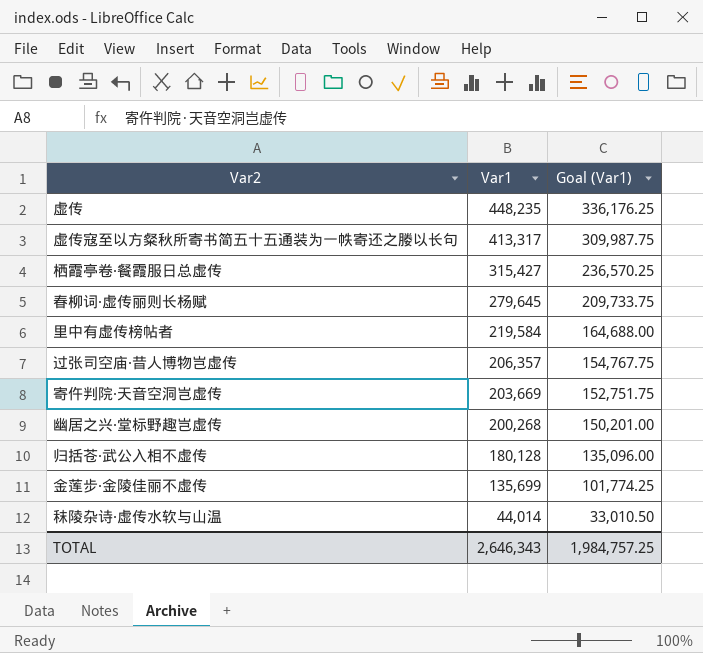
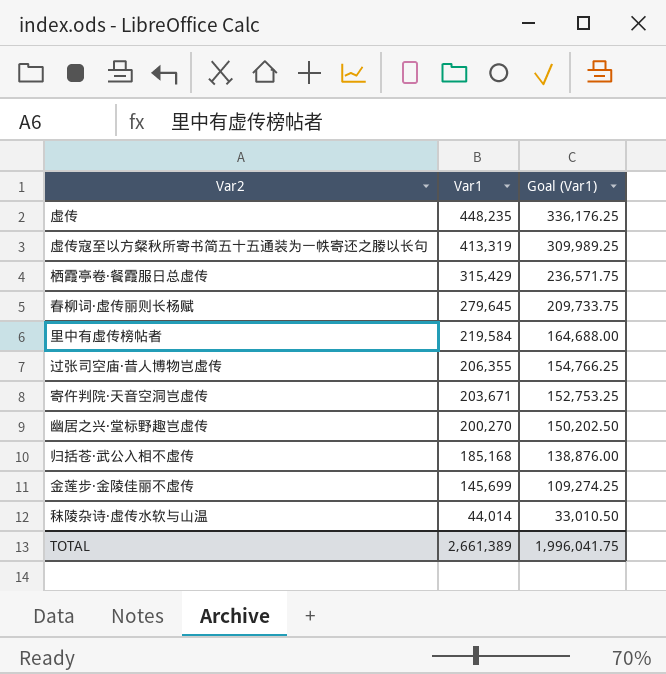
虚传寇至以方粲秋所寄书简五十五通装为一帙寄还之媵以长句 | Var1: 413,317 -> 413,319
虚传寇至以方粲秋所寄书简五十五通装为一帙寄还之媵以长句 | Goal (Var1): 309,987.75 -> 309,989.25
栖霞亭卷·餐霞服日总虚传 | Var1: 315,427 -> 315,429
栖霞亭卷·餐霞服日总虚传 | Goal (Var1): 236,570.25 -> 236,571.75
过张司空庙·昔人博物岂虚传 | Var1: 206,357 -> 206,355
过张司空庙·昔人博物岂虚传 | Goal (Var1): 154,767.75 -> 154,766.25
寄仵判院·天音空洞岂虚传 | Var1: 203,669 -> 203,671
寄仵判院·天音空洞岂虚传 | Goal (Var1): 152,751.75 -> 152,753.25
幽居之兴·堂标野趣岂虚传 | Var1: 200,268 -> 200,270
幽居之兴·堂标野趣岂虚传 | Goal (Var1): 150,201.00 -> 150,202.50
归括苍·武公入相不虚传 | Var1: 180,128 -> 185,168
归括苍·武公入相不虚传 | Goal (Var1): 135,096.00 -> 138,876.00
金莲步·金陵佳丽不虚传 | Var1: 135,699 -> 145,699
金莲步·金陵佳丽不虚传 | Goal (Var1): 101,774.25 -> 109,274.25
TOTAL | Var1: 2,646,343 -> 2,661,389
TOTAL | Goal (Var1): 1,984,757.25 -> 1,996,041.75

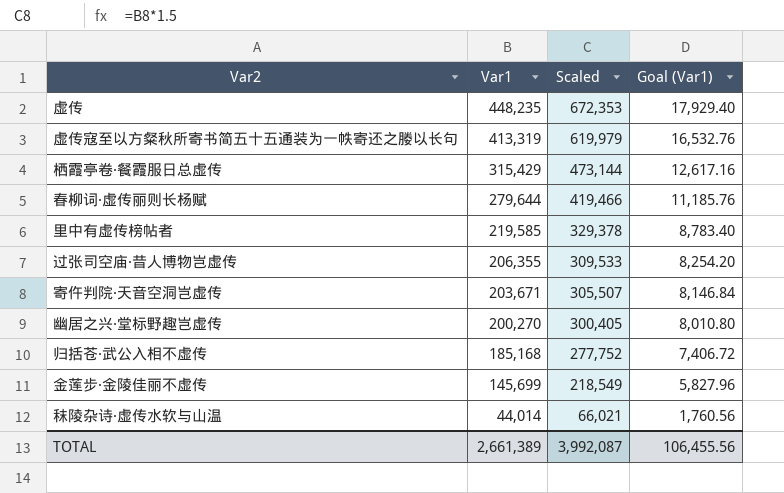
column Scaled | formula: none -> [Var1] * 1.5
column Goal (Var1) | formula: [Var1] * 0.75 -> [Var1] * 0.04
春柳词·虚传丽则长杨赋 | Var1: 279,645 -> 279,644
里中有虚传榜帖者 | Var1: 219,584 -> 219,585
TOTAL | Goal (Var1): 1,996,041.75 -> 106,455.56

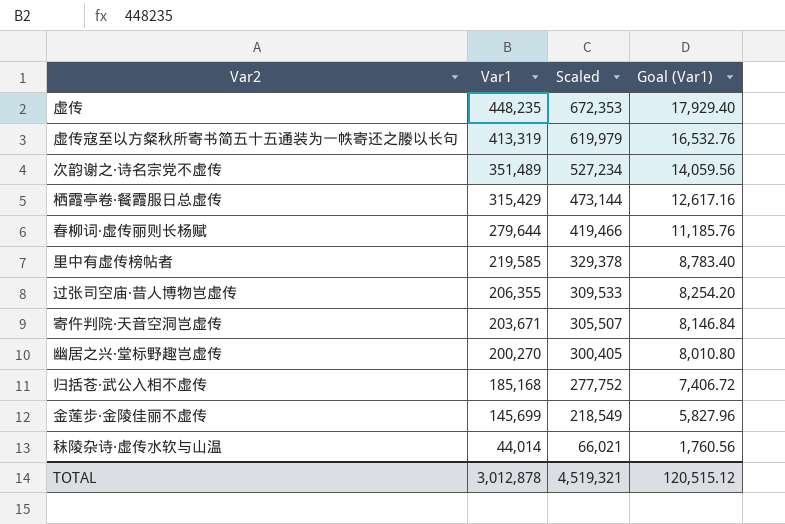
row 次韵谢之·诗名宗党不虚传: none -> 351,489 | 527,234 | 14,059.56
TOTAL | Var1: 2,661,389 -> 3,012,878
TOTAL | Scaled: 3,992,087 -> 4,519,321
TOTAL | Goal (Var1): 106,455.56 -> 120,515.12

